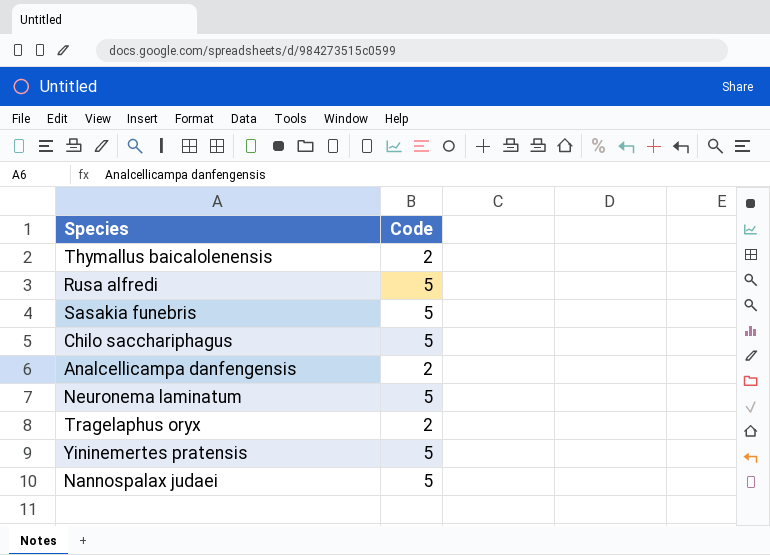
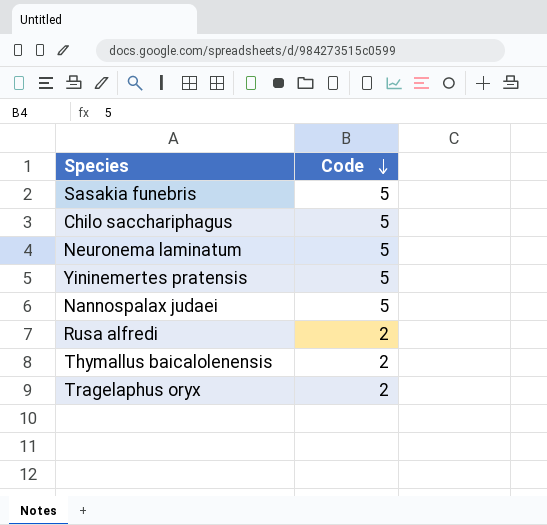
row order: none -> Code descending
row Analcellicampa danfengensis: 2 -> none
Rusa alfredi | Code: 5 -> 2

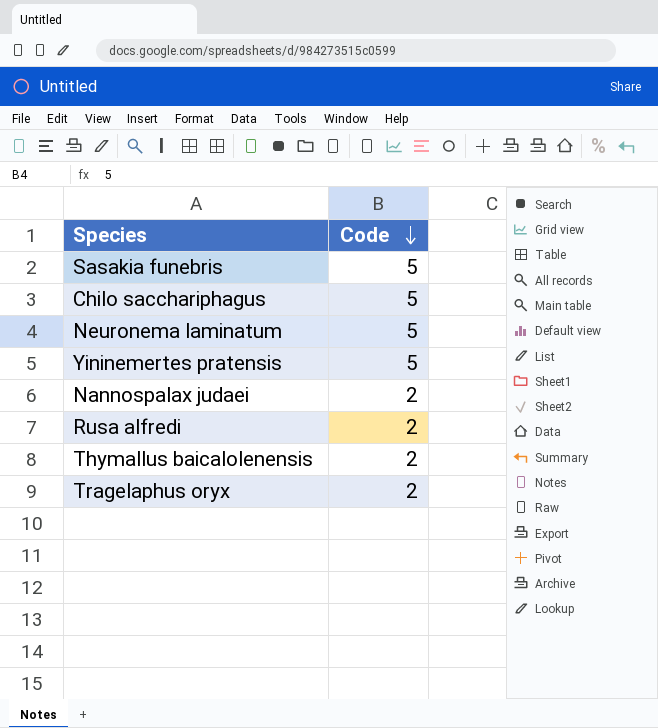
Nannospalax judaei | Code: 5 -> 2

